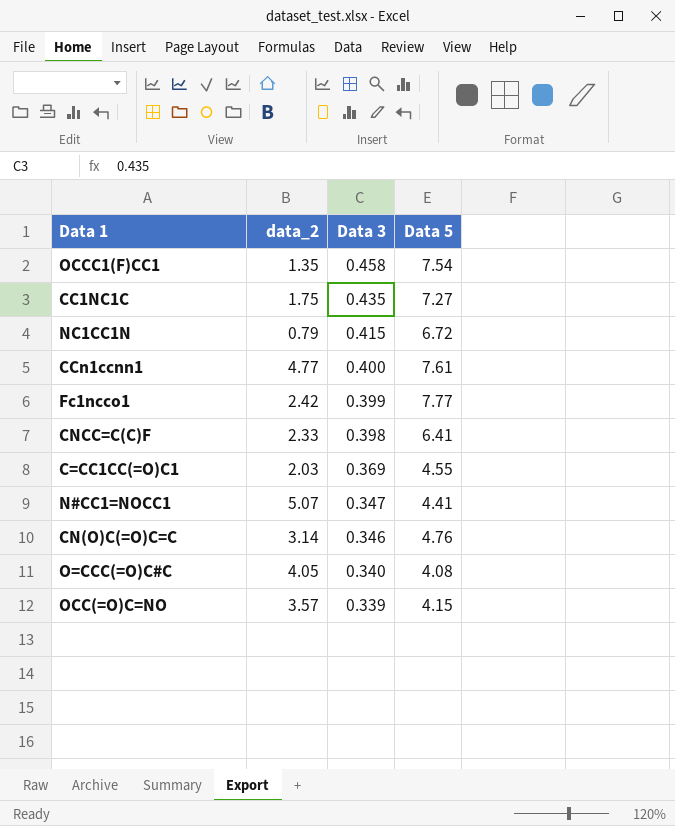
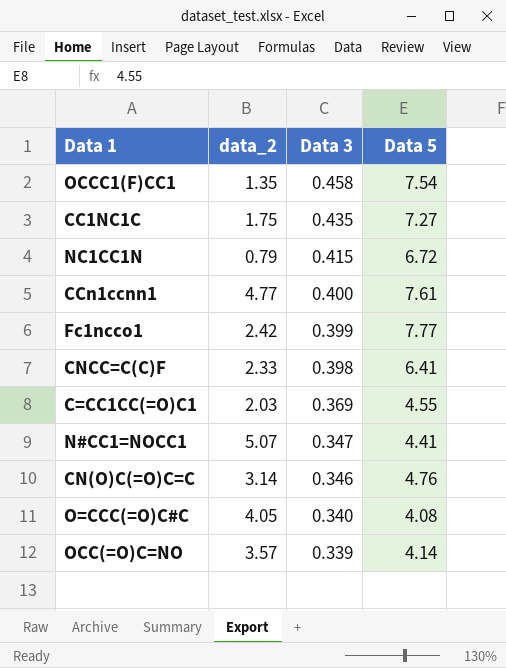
OCC(=O)C=NO | Data 5: 4.15 -> 4.14

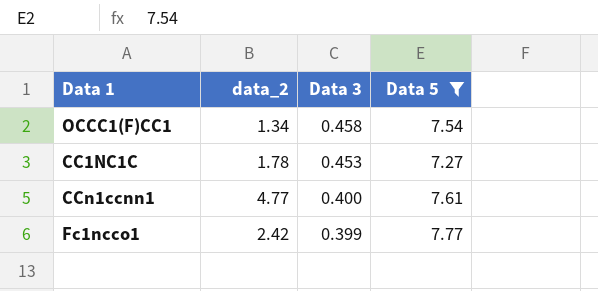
filter: none -> Data 5 >= 7.27
OCCC1(F)CC1 | data_2: 1.35 -> 1.34
CC1NC1C | data_2: 1.75 -> 1.78
CC1NC1C | Data 3: 0.435 -> 0.453

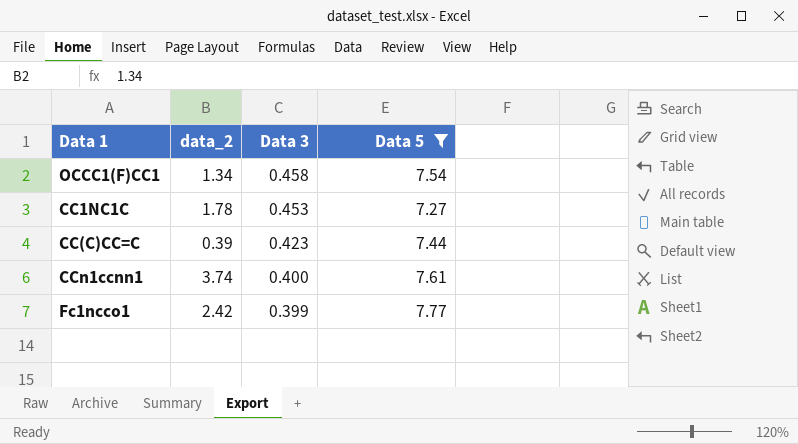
row CC(C)CC=C: none -> 0.39 | 0.423 | 7.44
CCn1ccnn1 | data_2: 4.77 -> 3.74

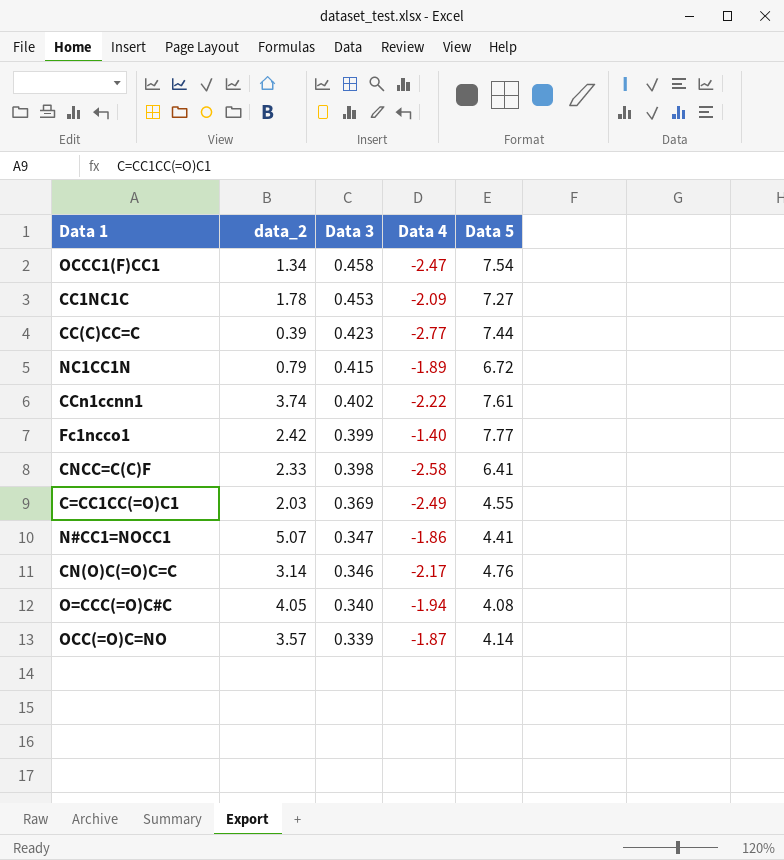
filter: Data 5 >= 7.27 -> none
column Data 4 | position: none -> 4
CCn1ccnn1 | Data 3: 0.400 -> 0.402

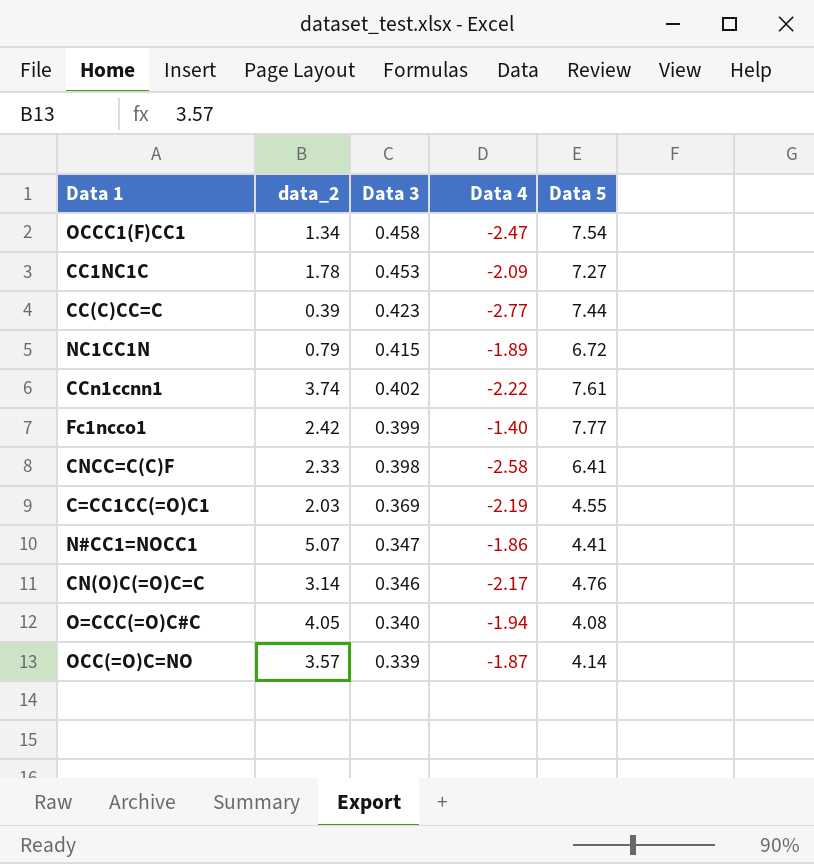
C=CC1CC(=O)C1 | Data 4: -2.49 -> -2.19

